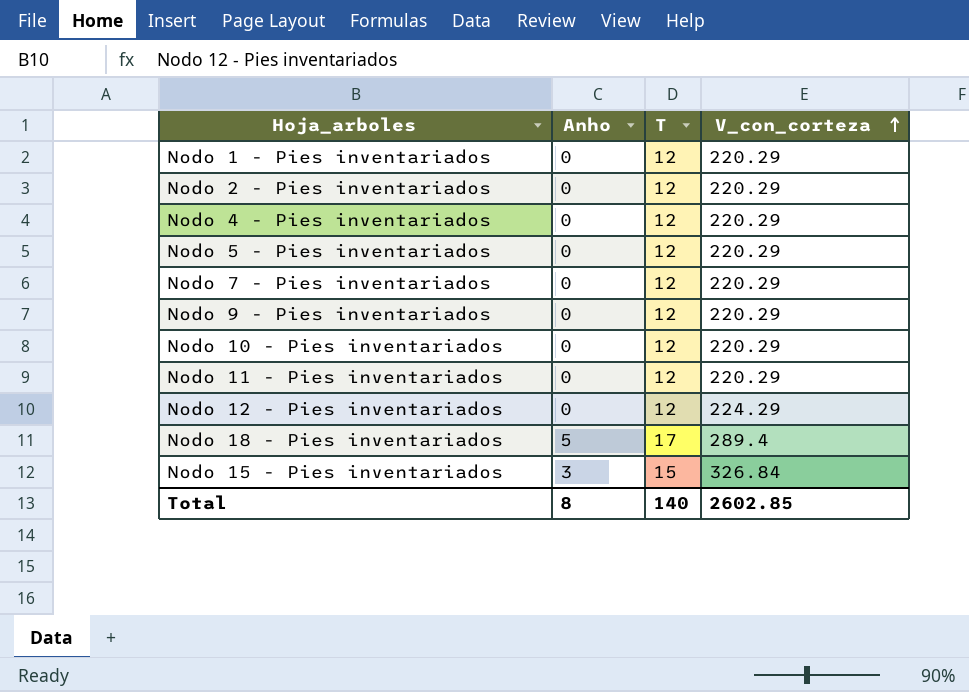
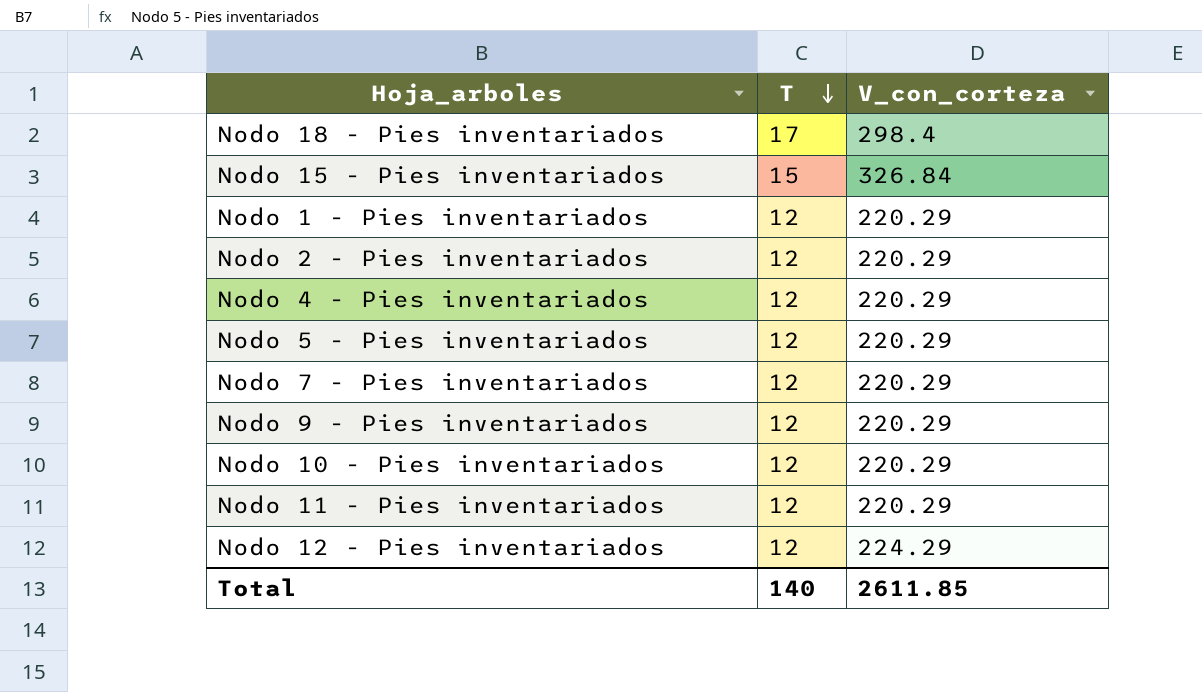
row order: V_con_corteza ascending -> T descending
column Anho | position: 2 -> none
Nodo 18 - Pies inventariados | V_con_corteza: 289.4 -> 298.4
Total | V_con_corteza: 2602.85 -> 2611.85

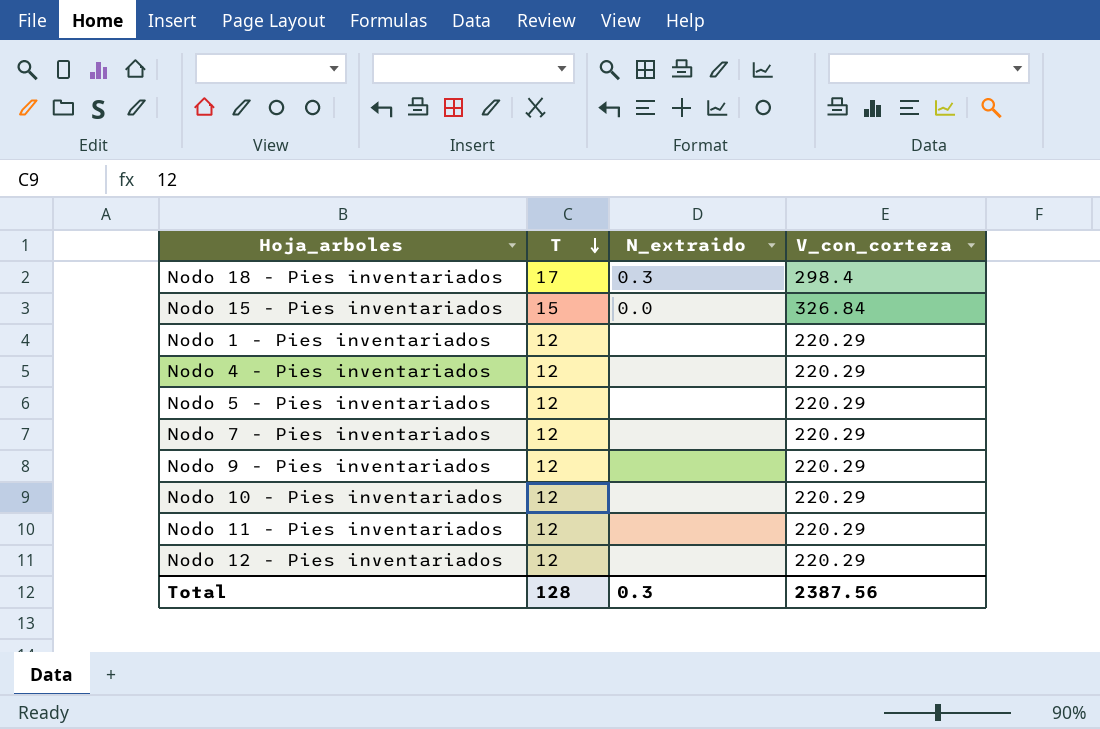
column N_extraido | position: none -> 3
row Nodo 2 - Pies inventariados: 12 | 220.29 -> none
Nodo 12 - Pies inventariados | V_con_corteza: 224.29 -> 220.29
Total | T: 140 -> 128
Total | V_con_corteza: 2611.85 -> 2387.56

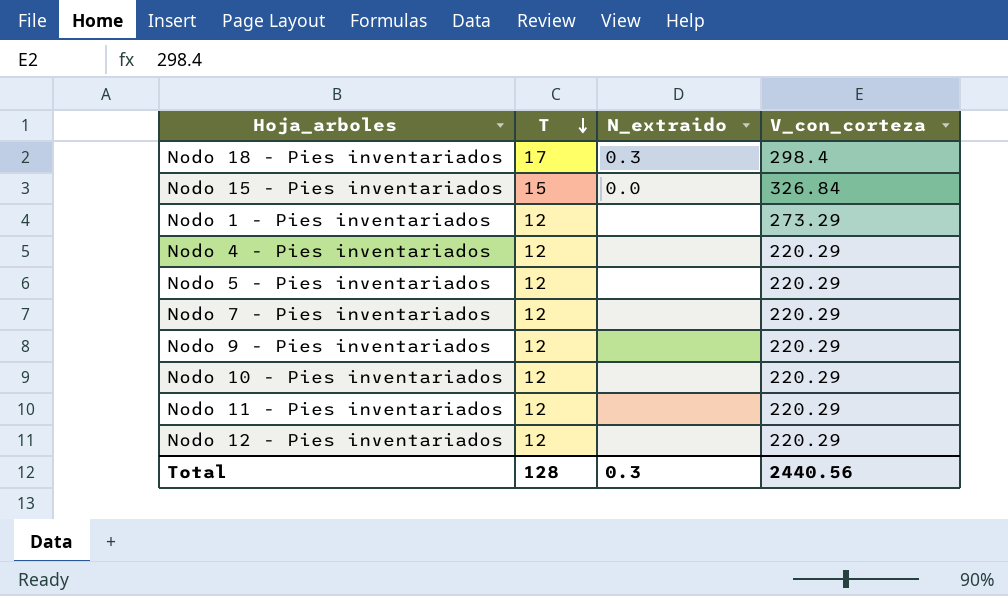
Nodo 1 - Pies inventariados | V_con_corteza: 220.29 -> 273.29
Total | V_con_corteza: 2387.56 -> 2440.56

